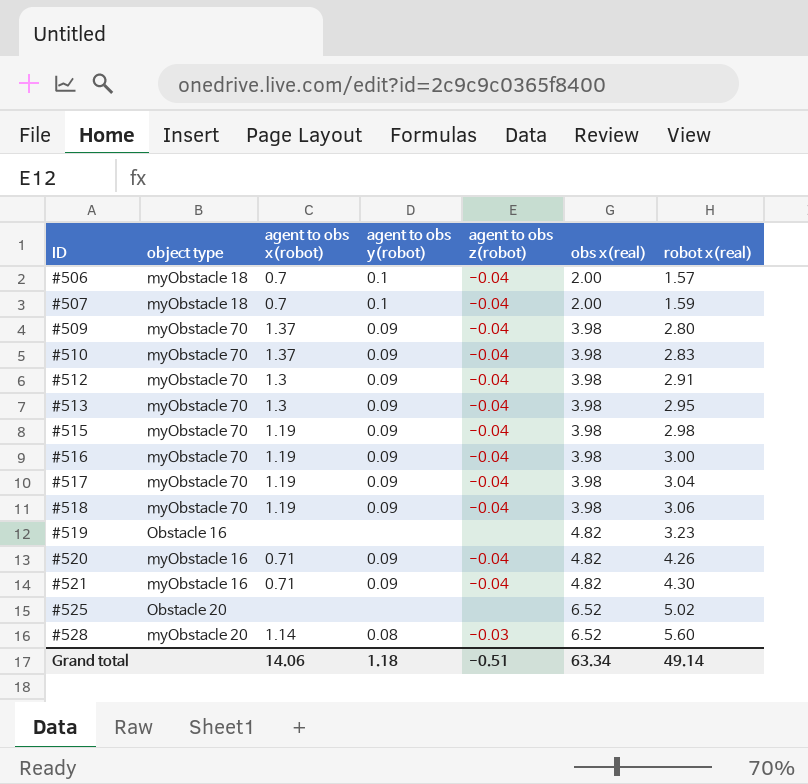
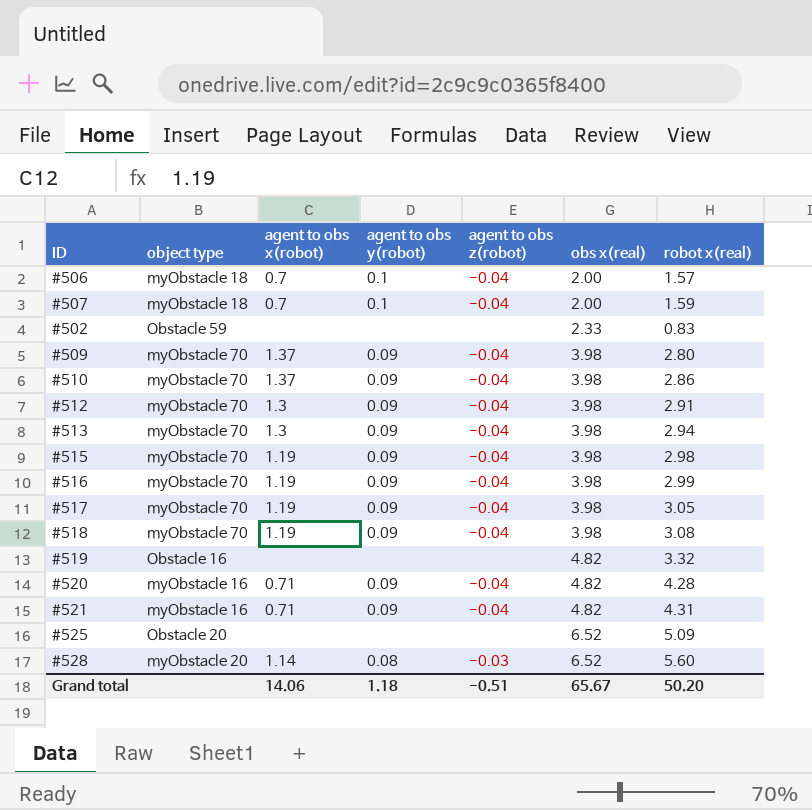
row #502: none -> Obstacle 59 | none | none | none | 2.33 | 0.83
#510 | robot x(real): 2.83 -> 2.86
#513 | robot x(real): 2.95 -> 2.94
#516 | robot x(real): 3.00 -> 2.99
#517 | robot x(real): 3.04 -> 3.05
#518 | robot x(real): 3.06 -> 3.08
#519 | robot x(real): 3.23 -> 3.32
#520 | robot x(real): 4.26 -> 4.28
#521 | robot x(real): 4.30 -> 4.31
#525 | robot x(real): 5.02 -> 5.09
Grand total | obs x(real): 63.34 -> 65.67
Grand total | robot x(real): 49.14 -> 50.20

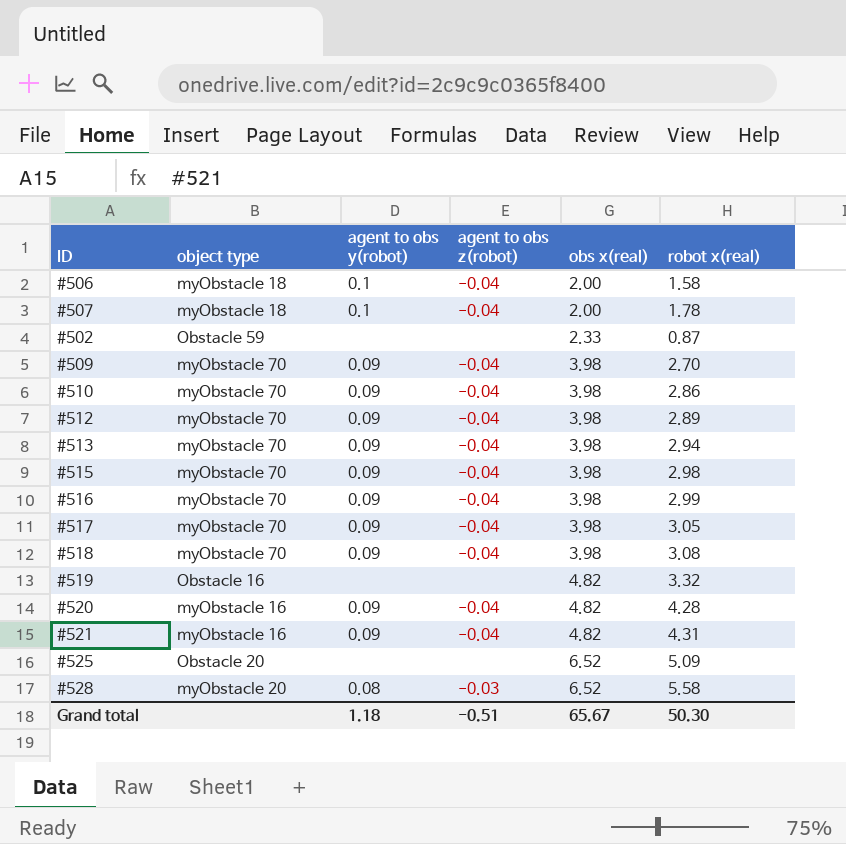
column agent to obs x(robot) | position: 3 -> none
#506 | robot x(real): 1.57 -> 1.58
#507 | robot x(real): 1.59 -> 1.78
#502 | robot x(real): 0.83 -> 0.87
#509 | robot x(real): 2.80 -> 2.70
#512 | robot x(real): 2.91 -> 2.89
#528 | robot x(real): 5.60 -> 5.58
Grand total | robot x(real): 50.20 -> 50.30

